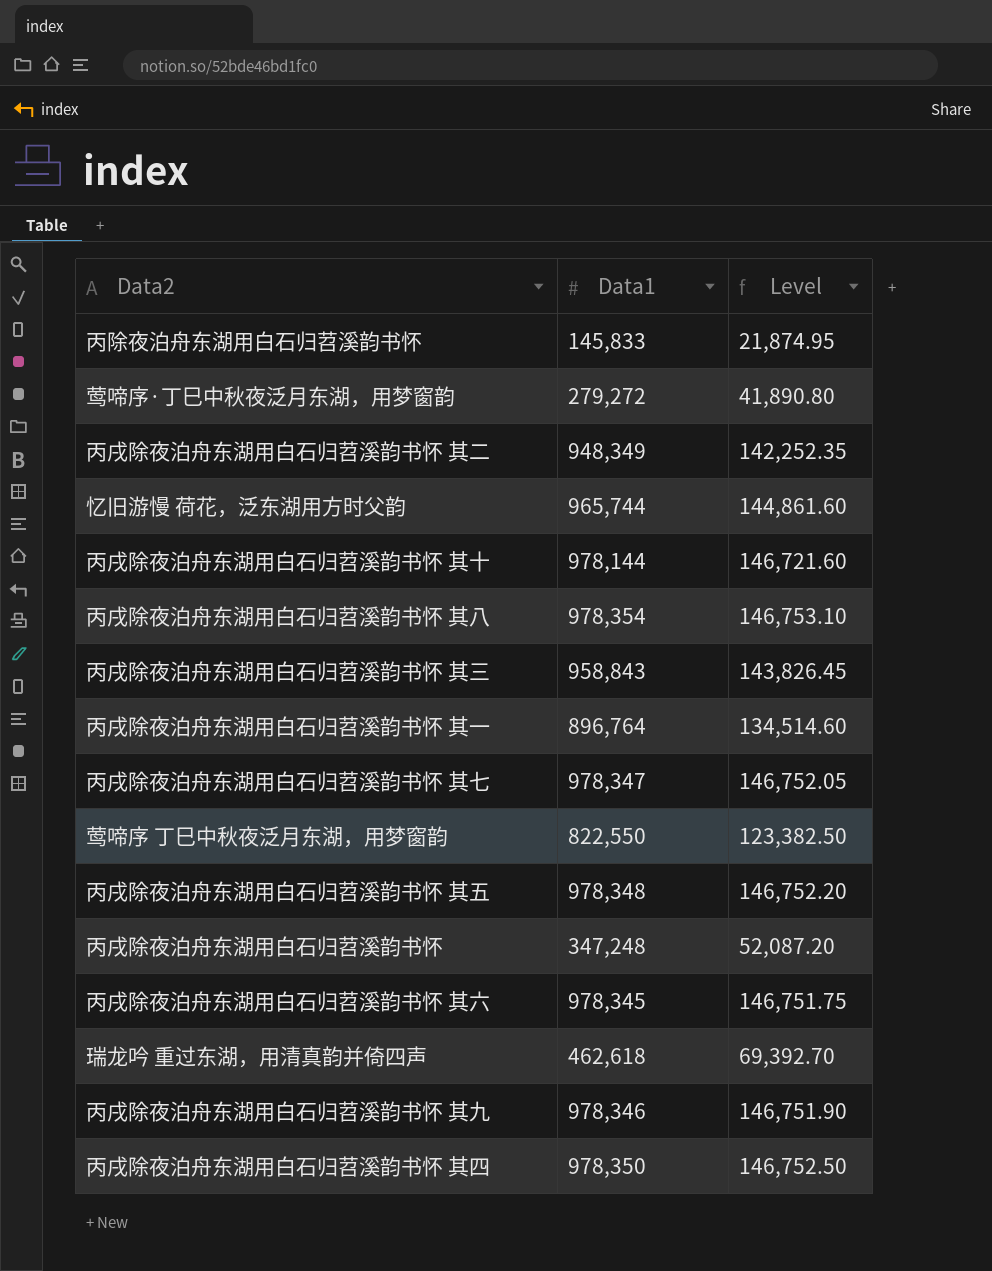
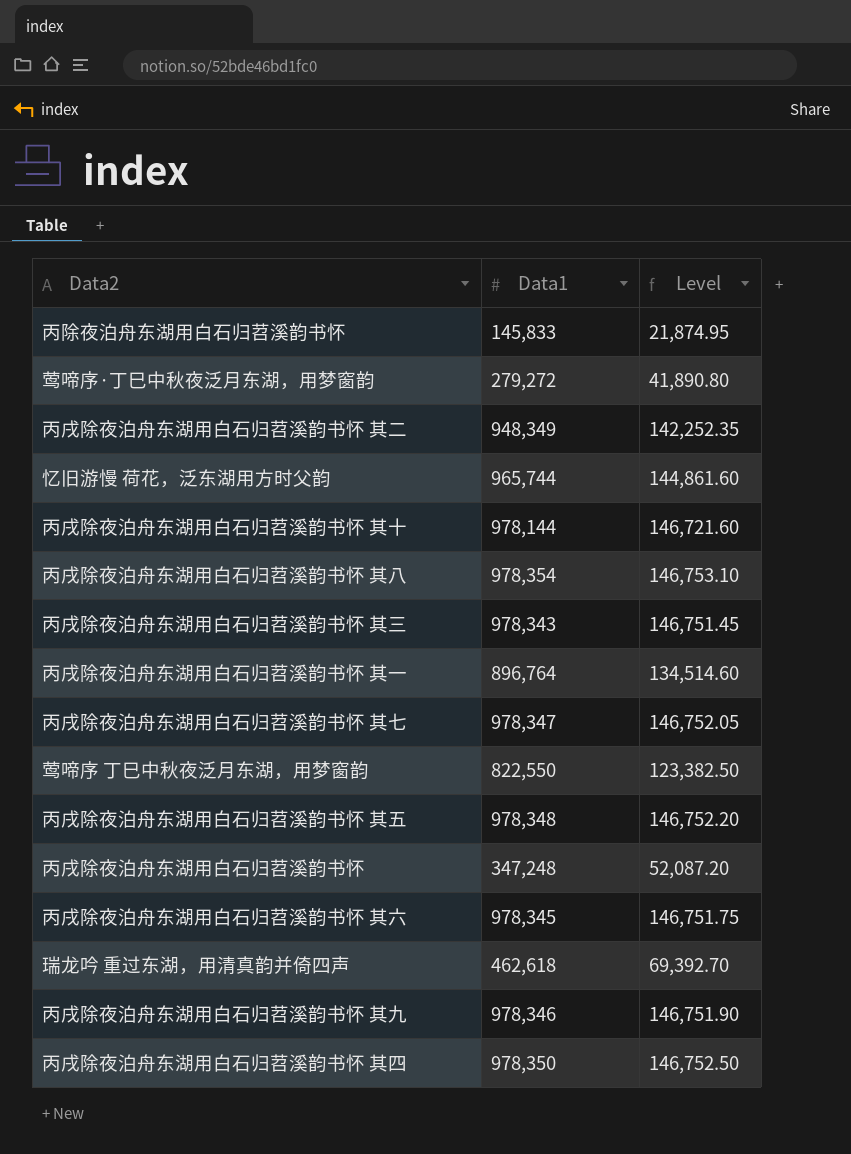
丙戌除夜泊舟东湖用白石归苕溪韵书怀 其三 | Data1: 958,843 -> 978,343
丙戌除夜泊舟东湖用白石归苕溪韵书怀 其三 | Level: 143,826.45 -> 146,751.45

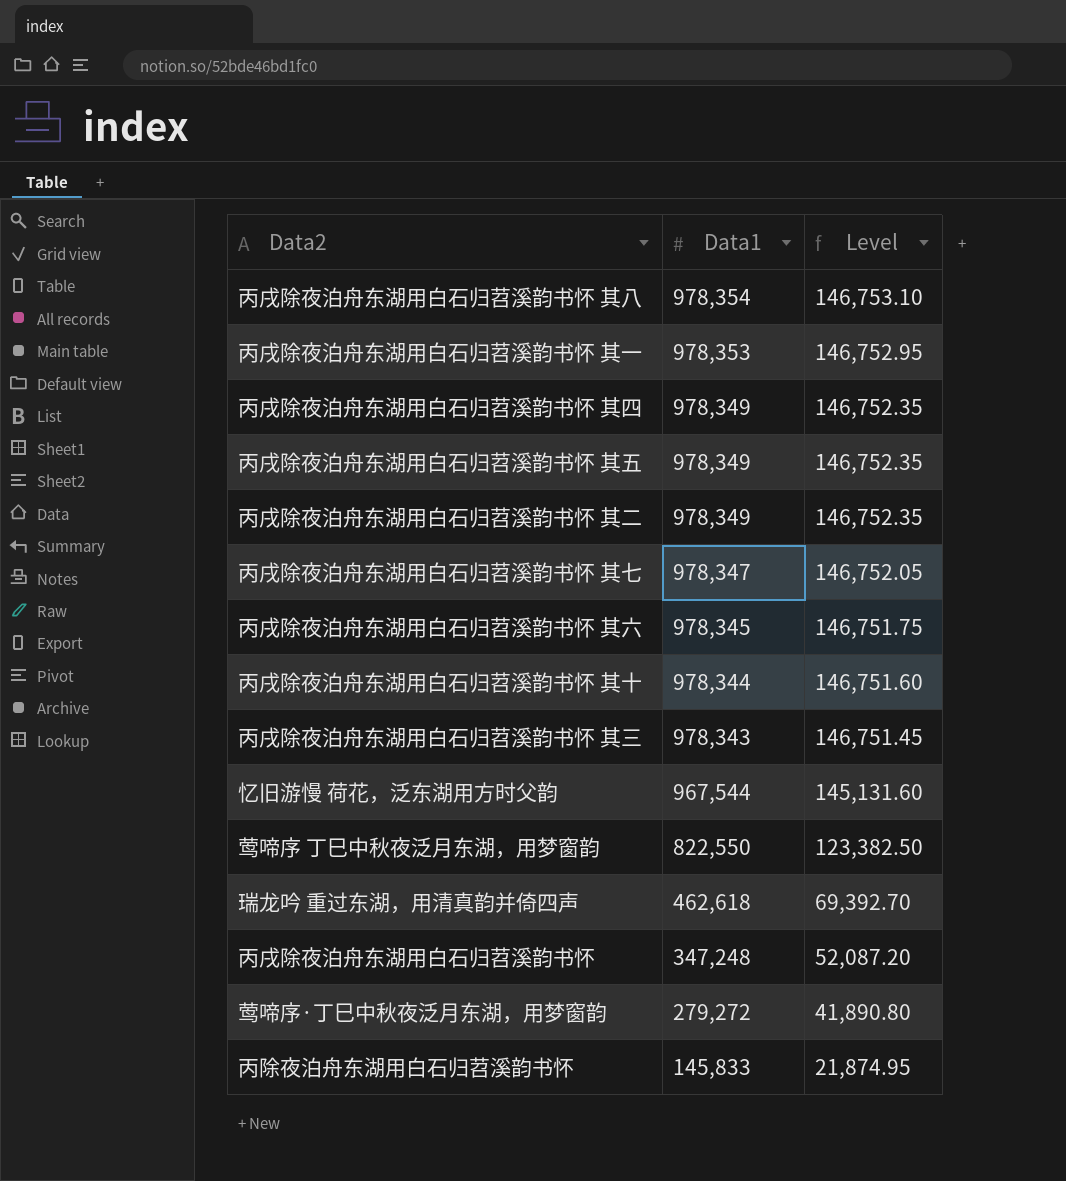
row order: none -> Data1 descending
row 丙戌除夜泊舟东湖用白石归苕溪韵书怀 其九: 978,346 | 146,751.90 -> none
丙戌除夜泊舟东湖用白石归苕溪韵书怀 其一 | Data1: 896,764 -> 978,353
丙戌除夜泊舟东湖用白石归苕溪韵书怀 其一 | Level: 134,514.60 -> 146,752.95
丙戌除夜泊舟东湖用白石归苕溪韵书怀 其四 | Data1: 978,350 -> 978,349
丙戌除夜泊舟东湖用白石归苕溪韵书怀 其四 | Level: 146,752.50 -> 146,752.35
丙戌除夜泊舟东湖用白石归苕溪韵书怀 其五 | Data1: 978,348 -> 978,349
丙戌除夜泊舟东湖用白石归苕溪韵书怀 其五 | Level: 146,752.20 -> 146,752.35
丙戌除夜泊舟东湖用白石归苕溪韵书怀 其二 | Data1: 948,349 -> 978,349
丙戌除夜泊舟东湖用白石归苕溪韵书怀 其二 | Level: 142,252.35 -> 146,752.35
丙戌除夜泊舟东湖用白石归苕溪韵书怀 其十 | Data1: 978,144 -> 978,344
丙戌除夜泊舟东湖用白石归苕溪韵书怀 其十 | Level: 146,721.60 -> 146,751.60
忆旧游慢 荷花，泛东湖用方时父韵 | Data1: 965,744 -> 967,544
忆旧游慢 荷花，泛东湖用方时父韵 | Level: 144,861.60 -> 145,131.60

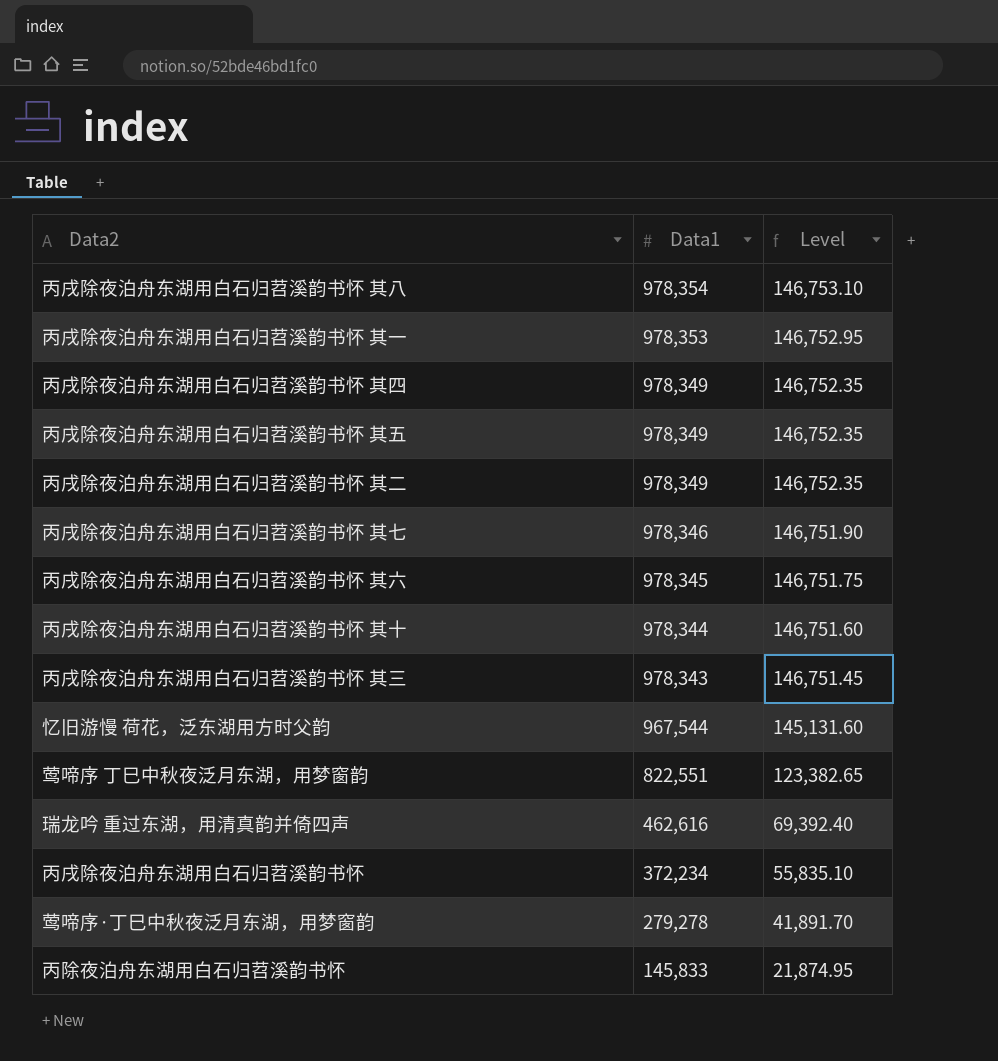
丙戌除夜泊舟东湖用白石归苕溪韵书怀 其七 | Data1: 978,347 -> 978,346
丙戌除夜泊舟东湖用白石归苕溪韵书怀 其七 | Level: 146,752.05 -> 146,751.90
莺啼序 丁巳中秋夜泛月东湖，用梦窗韵 | Data1: 822,550 -> 822,551
莺啼序 丁巳中秋夜泛月东湖，用梦窗韵 | Level: 123,382.50 -> 123,382.65
瑞龙吟 重过东湖，用清真韵并倚四声 | Data1: 462,618 -> 462,616
瑞龙吟 重过东湖，用清真韵并倚四声 | Level: 69,392.70 -> 69,392.40
丙戌除夜泊舟东湖用白石归苕溪韵书怀 | Data1: 347,248 -> 372,234
丙戌除夜泊舟东湖用白石归苕溪韵书怀 | Level: 52,087.20 -> 55,835.10
莺啼序·丁巳中秋夜泛月东湖，用梦窗韵 | Data1: 279,272 -> 279,278
莺啼序·丁巳中秋夜泛月东湖，用梦窗韵 | Level: 41,890.80 -> 41,891.70

